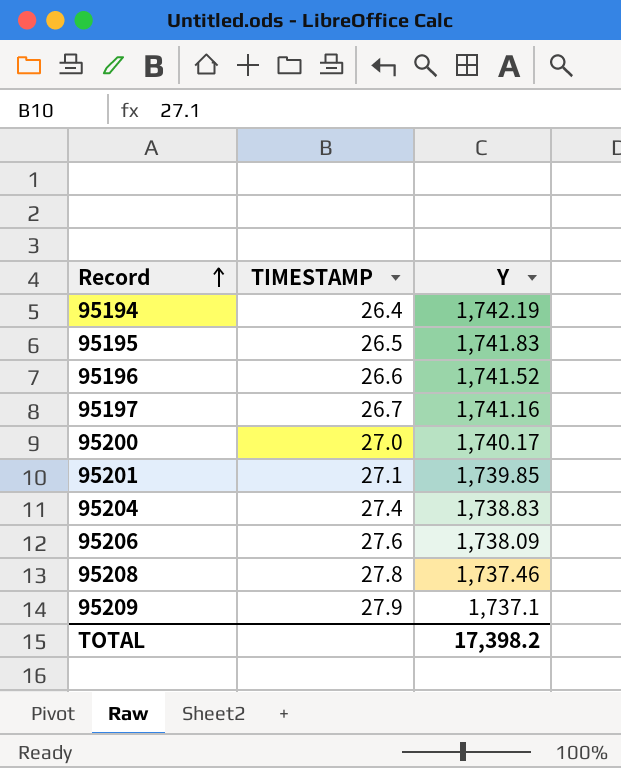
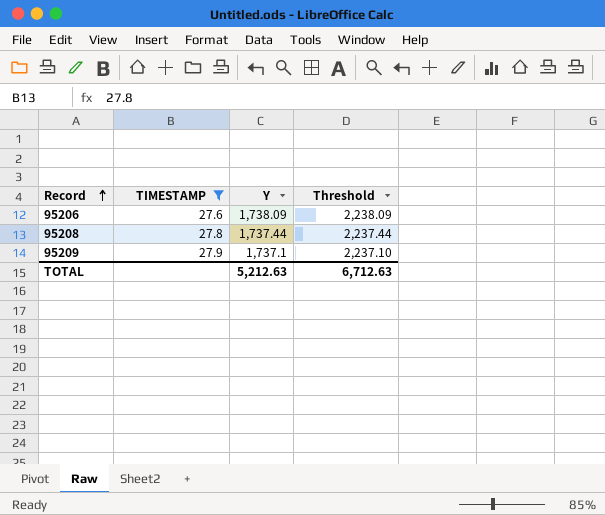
filter: none -> TIMESTAMP >= 27.6
column Threshold | formula: none -> [Y] + 500
95208 | Y: 1,737.46 -> 1,737.44
TOTAL | Y: 17,398.2 -> 5,212.63

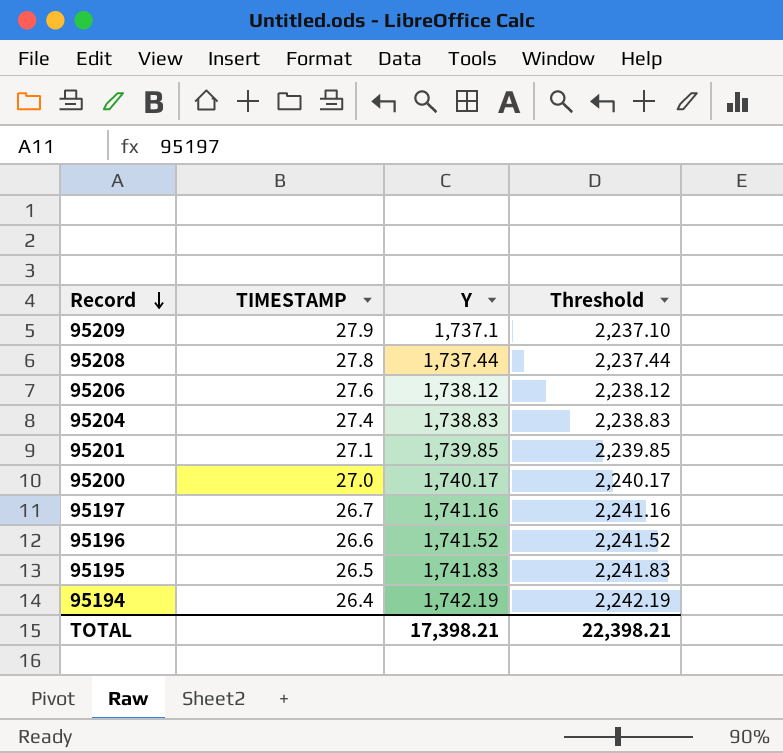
filter: TIMESTAMP >= 27.6 -> none
row order: Record ascending -> Record descending
95206 | Y: 1,738.09 -> 1,738.12
95206 | Threshold: 2,238.09 -> 2,238.12
TOTAL | Y: 5,212.63 -> 17,398.21
TOTAL | Threshold: 6,712.63 -> 22,398.21

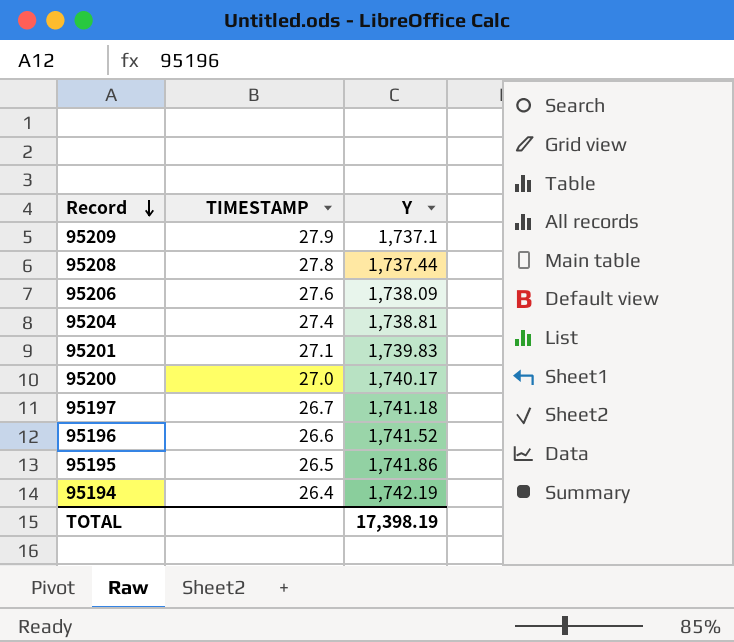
column Threshold | formula: [Y] + 500 -> none
95206 | Y: 1,738.12 -> 1,738.09
95204 | Y: 1,738.83 -> 1,738.81
95201 | Y: 1,739.85 -> 1,739.83
95197 | Y: 1,741.16 -> 1,741.18
95195 | Y: 1,741.83 -> 1,741.86
TOTAL | Y: 17,398.21 -> 17,398.19

